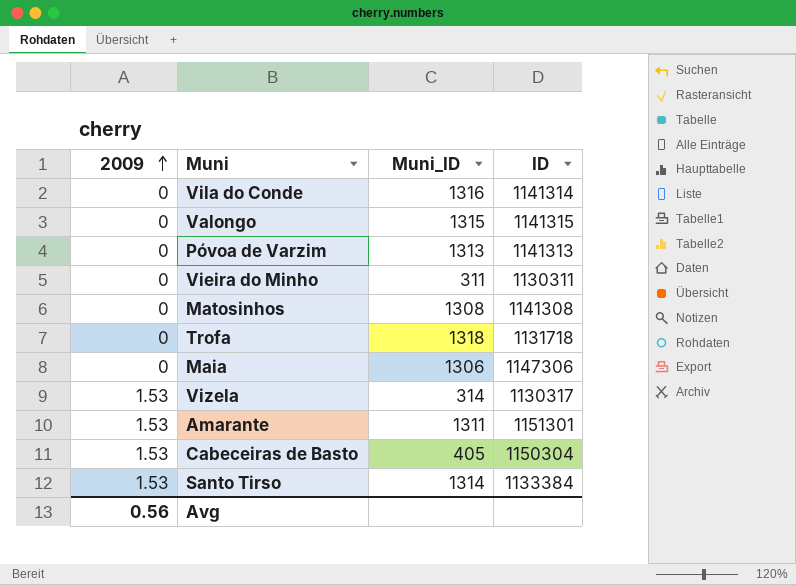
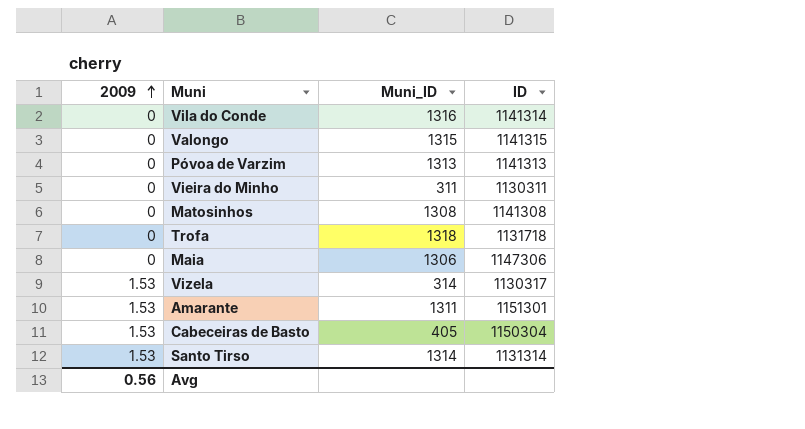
Santo Tirso | ID: 1133384 -> 1131314

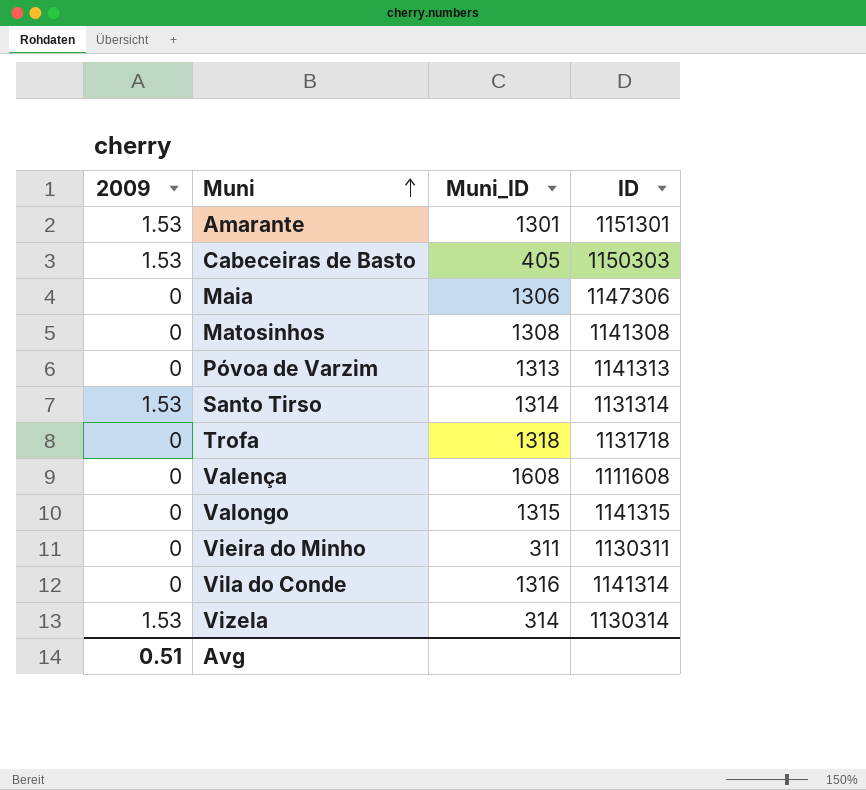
row order: 2009 ascending -> Muni ascending
Amarante | Muni_ID: 1311 -> 1301
Cabeceiras de Basto | ID: 1150304 -> 1150303
row Valença: none -> 0 | 1608 | 1111608
Vizela | ID: 1130317 -> 1130314
Avg | 2009: 0.56 -> 0.51

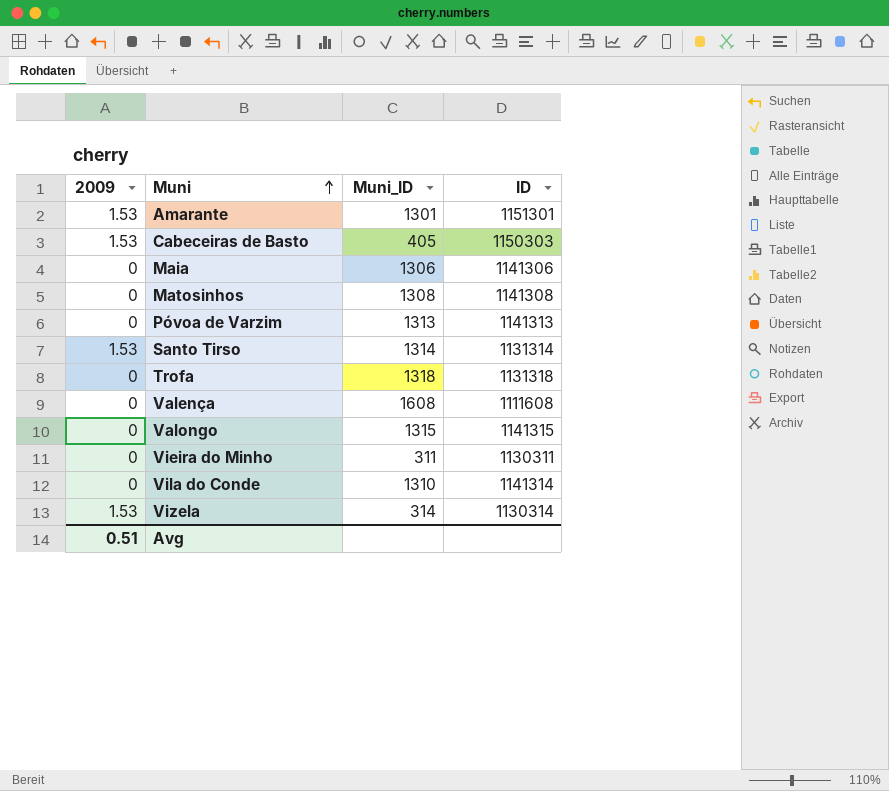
Maia | ID: 1147306 -> 1141306
Trofa | ID: 1131718 -> 1131318
Vila do Conde | Muni_ID: 1316 -> 1310

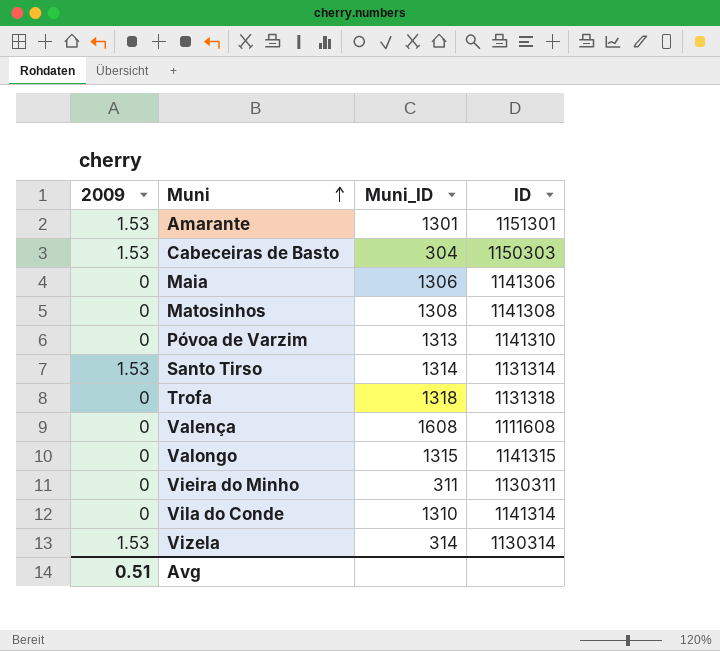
Cabeceiras de Basto | Muni_ID: 405 -> 304
Póvoa de Varzim | ID: 1141313 -> 1141310

